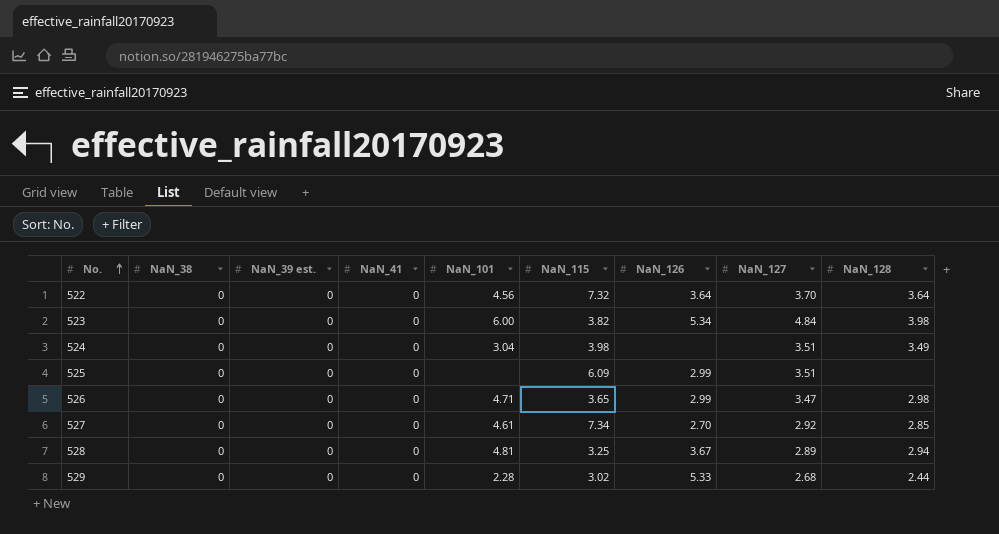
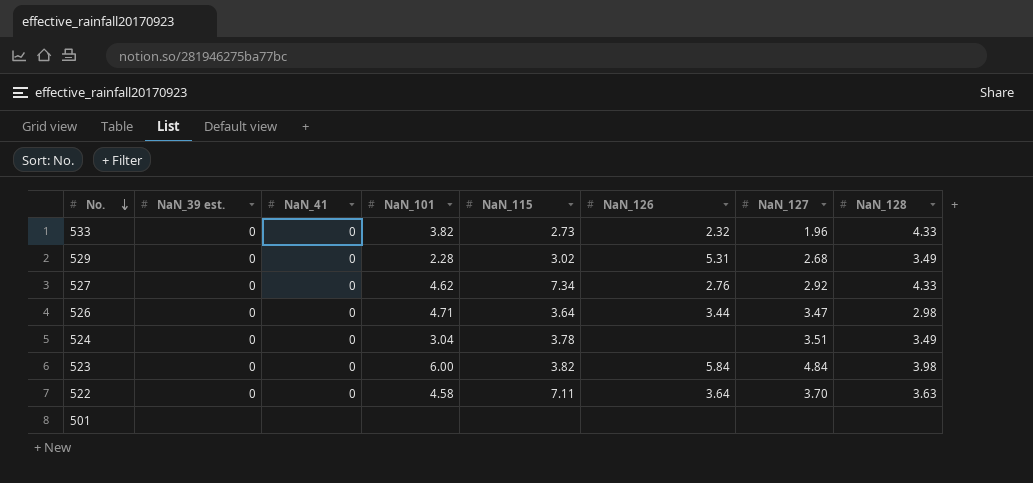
row order: No. ascending -> No. descending
column NaN_38 | position: 2 -> none
row 525: 0 | 0 | 0 | none | 6.09 | 2.99 | 3.51 | none -> none
row 528: 0 | 0 | 0 | 4.81 | 3.25 | 3.67 | 2.89 | 2.94 -> none
row 533: none -> 0 | 0 | 3.82 | 2.73 | 2.32 | 1.96 | 4.33
529 | NaN_126: 5.33 -> 5.31
529 | NaN_128: 2.44 -> 3.49
527 | NaN_101: 4.61 -> 4.62
527 | NaN_126: 2.70 -> 2.76
527 | NaN_128: 2.85 -> 4.33
526 | NaN_115: 3.65 -> 3.64
526 | NaN_126: 2.99 -> 3.44
524 | NaN_115: 3.98 -> 3.78
523 | NaN_126: 5.34 -> 5.84
522 | NaN_101: 4.56 -> 4.58
522 | NaN_115: 7.32 -> 7.11
522 | NaN_128: 3.64 -> 3.63
row 501: none -> none | none | none | none | none | none | none

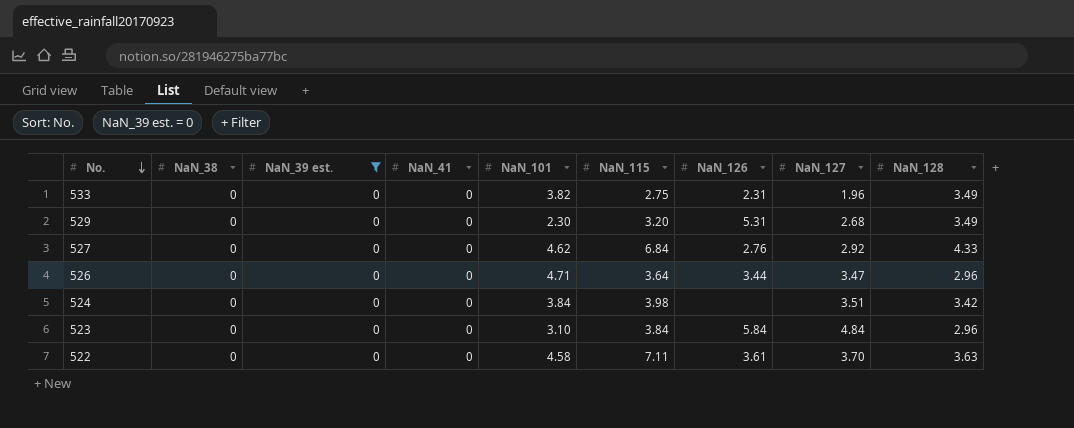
filter: none -> NaN_39 est. = 0
column NaN_38 | position: none -> 2
533 | NaN_115: 2.73 -> 2.75
533 | NaN_126: 2.32 -> 2.31
533 | NaN_128: 4.33 -> 3.49
529 | NaN_101: 2.28 -> 2.30
529 | NaN_115: 3.02 -> 3.20
527 | NaN_115: 7.34 -> 6.84
526 | NaN_128: 2.98 -> 2.96
524 | NaN_101: 3.04 -> 3.84
524 | NaN_115: 3.78 -> 3.98
524 | NaN_128: 3.49 -> 3.42
523 | NaN_101: 6.00 -> 3.10
523 | NaN_115: 3.82 -> 3.84
523 | NaN_128: 3.98 -> 2.96
522 | NaN_126: 3.64 -> 3.61

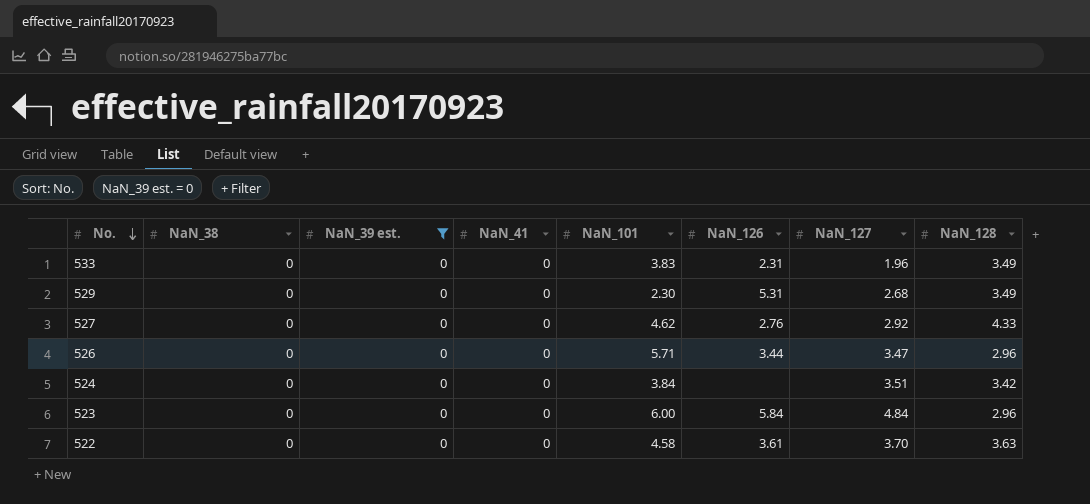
column NaN_115 | position: 6 -> none
533 | NaN_101: 3.82 -> 3.83
526 | NaN_101: 4.71 -> 5.71
523 | NaN_101: 3.10 -> 6.00

